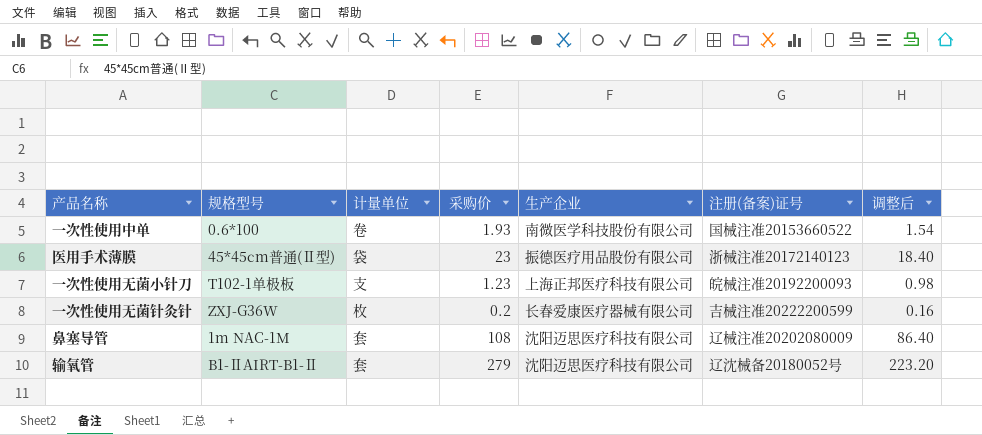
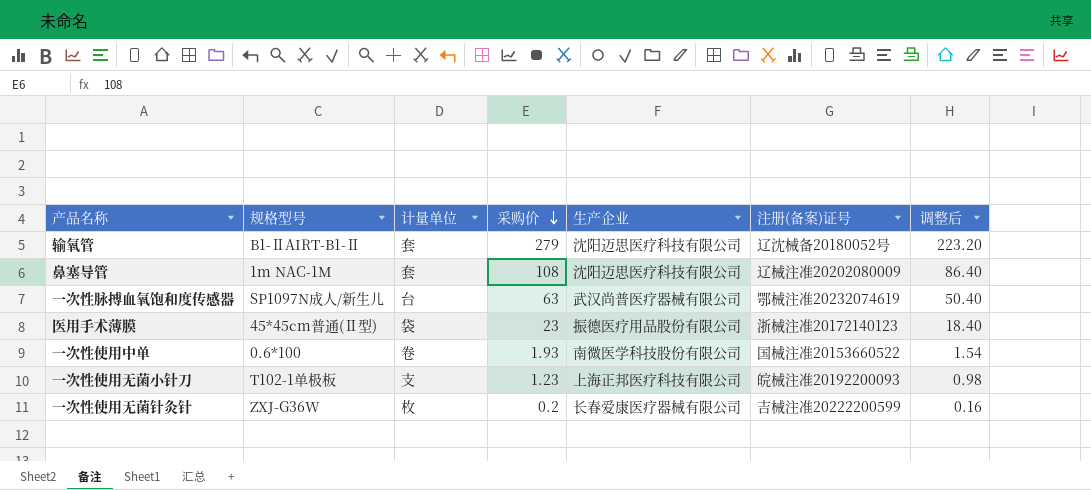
row order: none -> 采购价 descending
row 一次性脉搏血氧饱和度传感器: none -> SP1097N成人/新生儿 | 台 | 63 | 武汉尚普医疗器械有限公司 | 鄂械注准20232074619 | 50.40

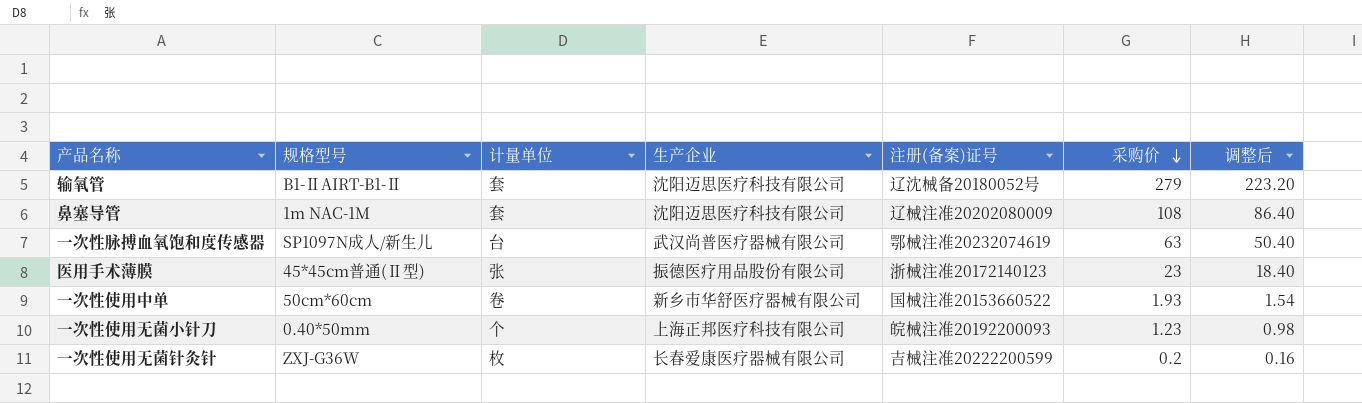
column 采购价 | position: 4 -> 6
医用手术薄膜 | 计量单位: 袋 -> 张
一次性使用中单 | 规格型号: 0.6*100 -> 50cm*60cm
一次性使用中单 | 生产企业: 南微医学科技股份有限公司 -> 新乡市华舒医疗器械有限公司
一次性使用无菌小针刀 | 规格型号: T102-1单极板 -> 0.40*50mm
一次性使用无菌小针刀 | 计量单位: 支 -> 个

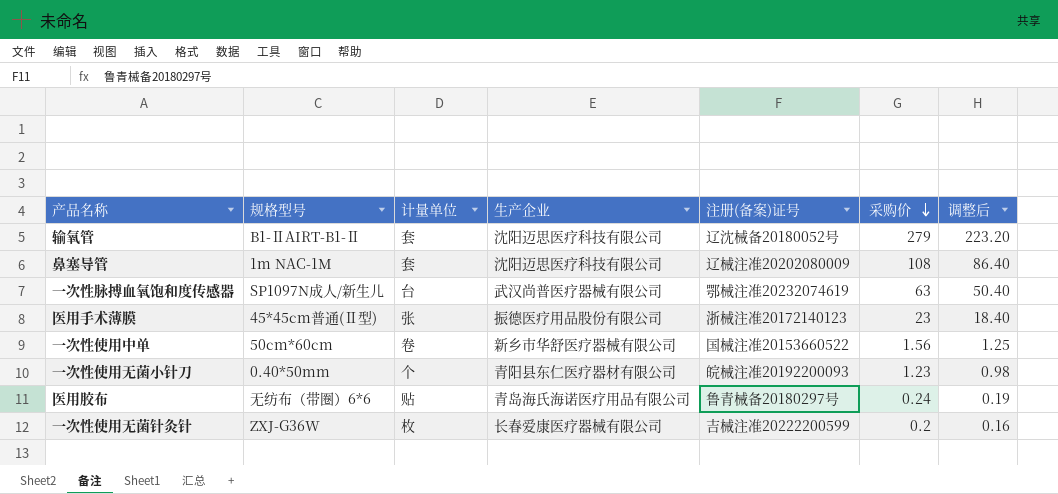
一次性使用中单 | 采购价: 1.93 -> 1.56
一次性使用中单 | 调整后: 1.54 -> 1.25
一次性使用无菌小针刀 | 生产企业: 上海正邦医疗科技有限公司 -> 青阳县东仁医疗器材有限公司
row 医用胶布: none -> 无纺布（带圈）6*6 | 贴 | 青岛海氏海诺医疗用品有限公司 | 鲁青械备20180297号 | 0.24 | 0.19

